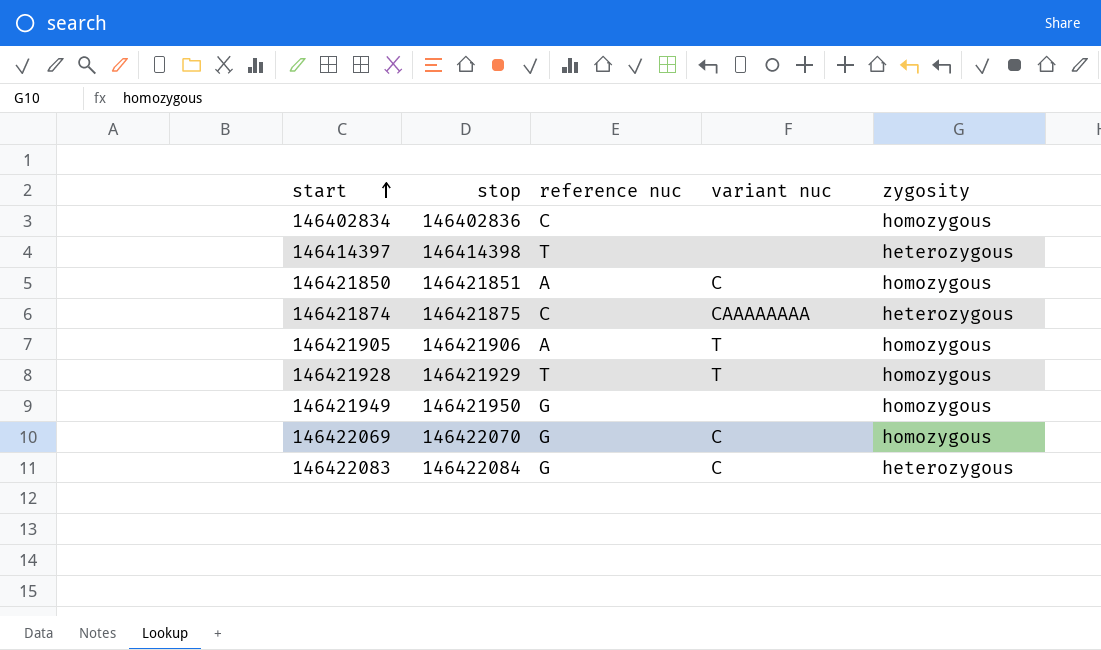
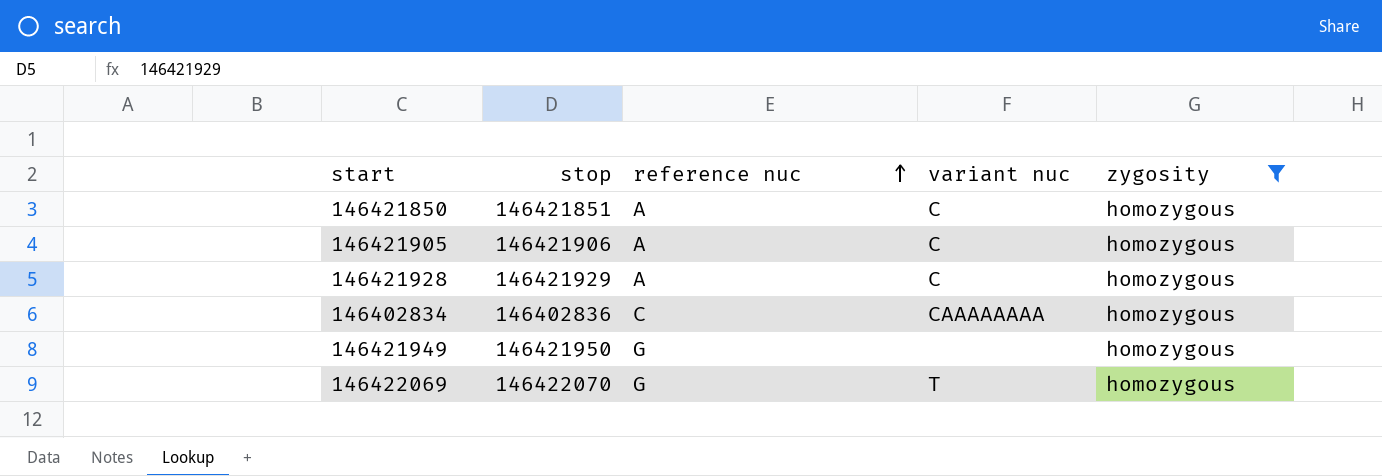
filter: none -> zygosity = homozygous
row order: start ascending -> reference nuc ascending
146421905 | variant nuc: T -> C
146421928 | reference nuc: T -> A
146421928 | variant nuc: T -> C
146402834 | variant nuc: none -> CAAAAAAAA
146422069 | variant nuc: C -> T

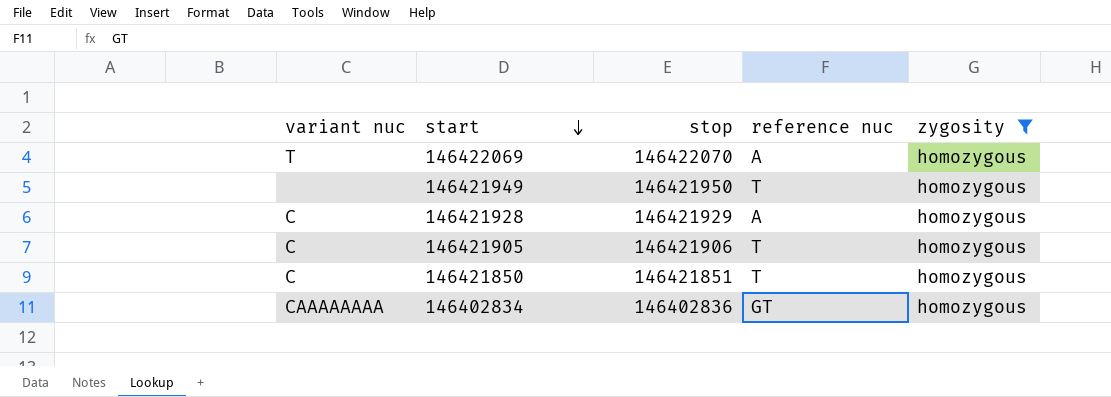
row order: reference nuc ascending -> start descending
column variant nuc | position: 4 -> 1
146422069 | reference nuc: G -> A
146421949 | reference nuc: G -> T
146421905 | reference nuc: A -> T
146421850 | reference nuc: A -> T
146402834 | reference nuc: C -> GT

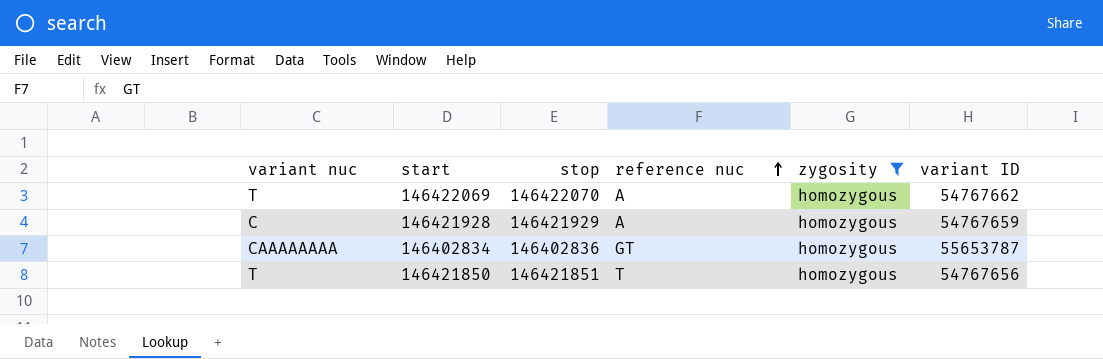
row order: start descending -> reference nuc ascending
column variant ID | position: none -> 6
row 146421949: none | 146421950 | T | homozygous -> none
row 146421905: C | 146421906 | T | homozygous -> none
146421850 | variant nuc: C -> T

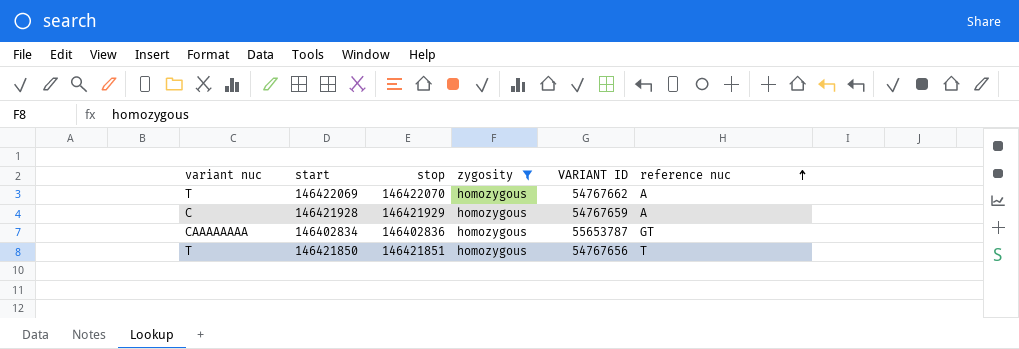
column name: variant ID -> VARIANT ID
column reference nuc | position: 4 -> 6

